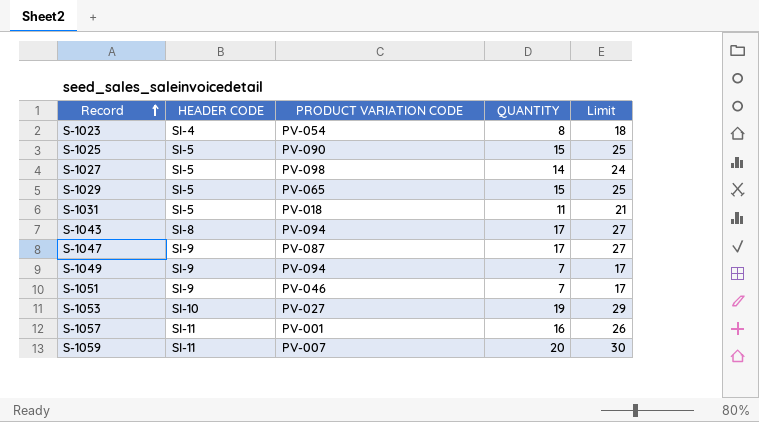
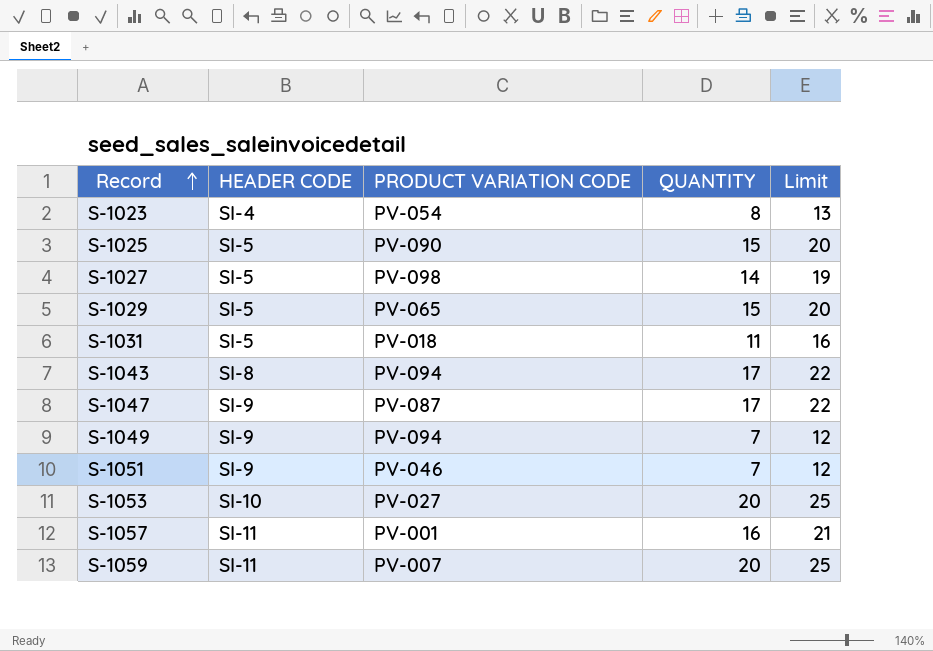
column Limit | formula: [QUANTITY] + 10 -> [QUANTITY] + 5
S-1053 | QUANTITY: 19 -> 20

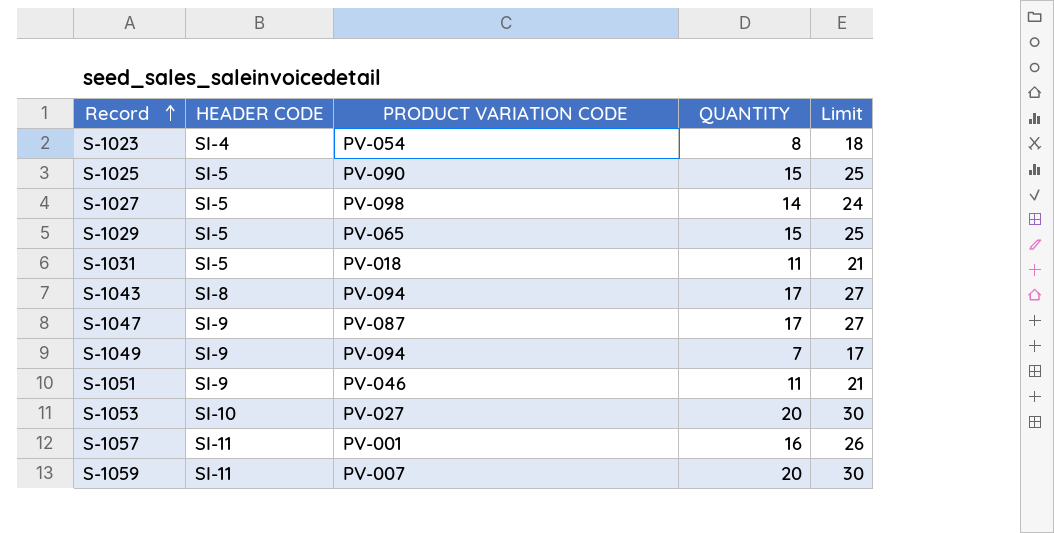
column Limit | formula: [QUANTITY] + 5 -> [QUANTITY] + 10
S-1051 | QUANTITY: 7 -> 11

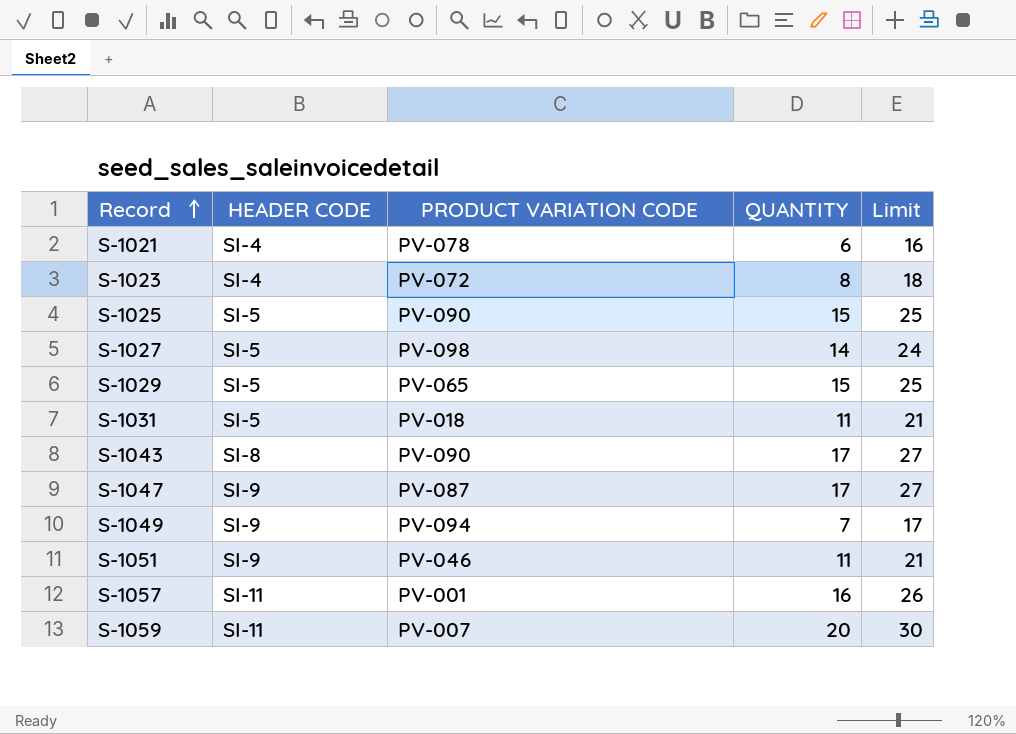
row S-1053: SI-10 | PV-027 | 20 | 30 -> none
row S-1021: none -> SI-4 | PV-078 | 6 | 16
S-1023 | PRODUCT VARIATION CODE: PV-054 -> PV-072
S-1043 | PRODUCT VARIATION CODE: PV-094 -> PV-090

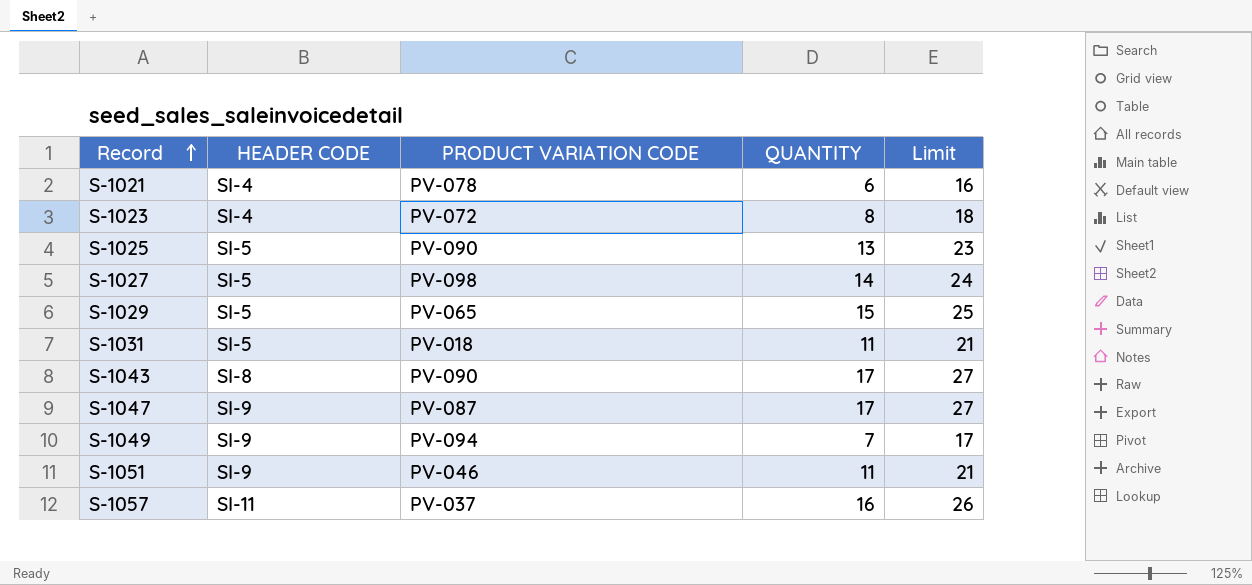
row S-1059: SI-11 | PV-007 | 20 | 30 -> none
S-1025 | QUANTITY: 15 -> 13
S-1025 | Limit: 25 -> 23
S-1057 | PRODUCT VARIATION CODE: PV-001 -> PV-037

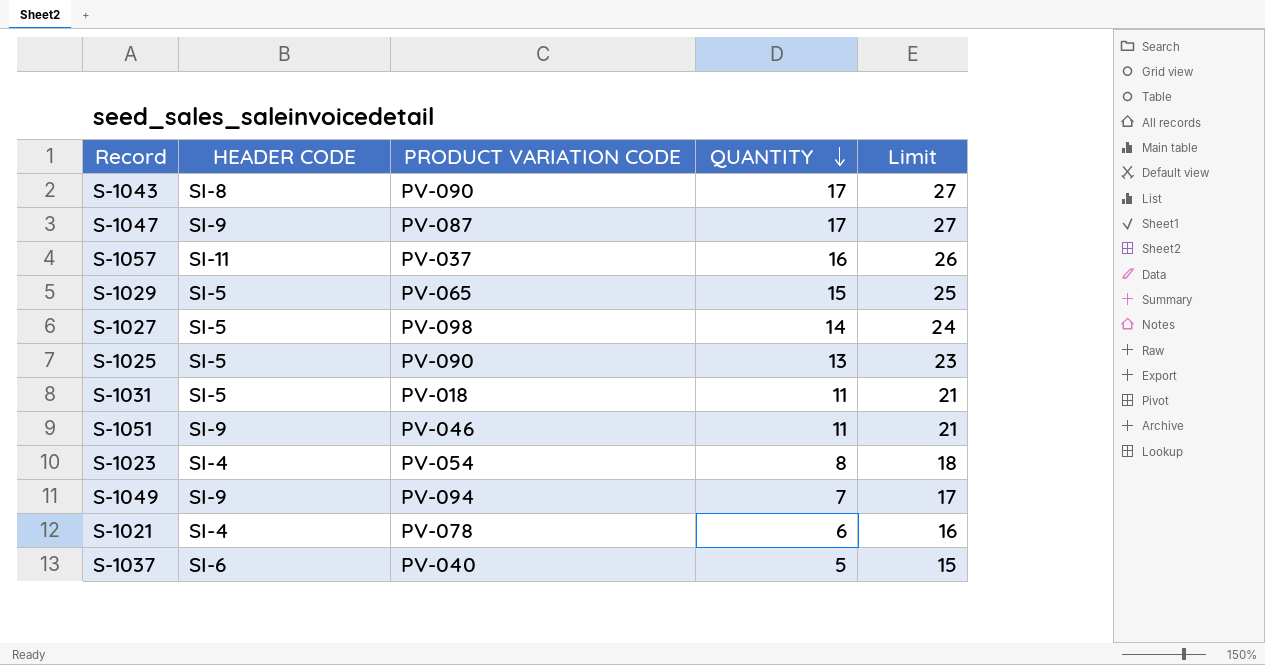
row order: Record ascending -> QUANTITY descending
S-1023 | PRODUCT VARIATION CODE: PV-072 -> PV-054
row S-1037: none -> SI-6 | PV-040 | 5 | 15

